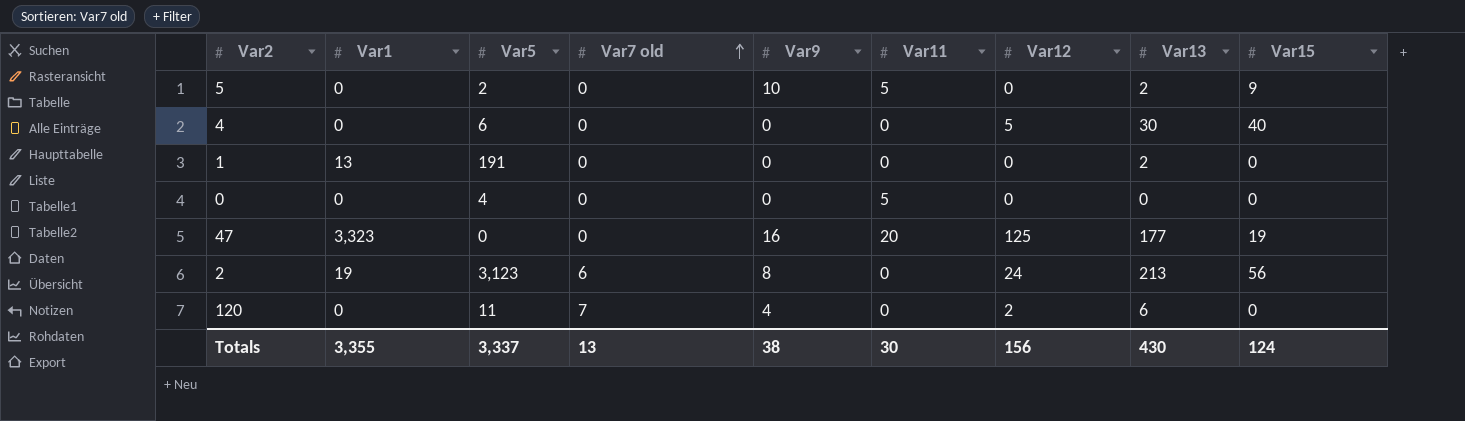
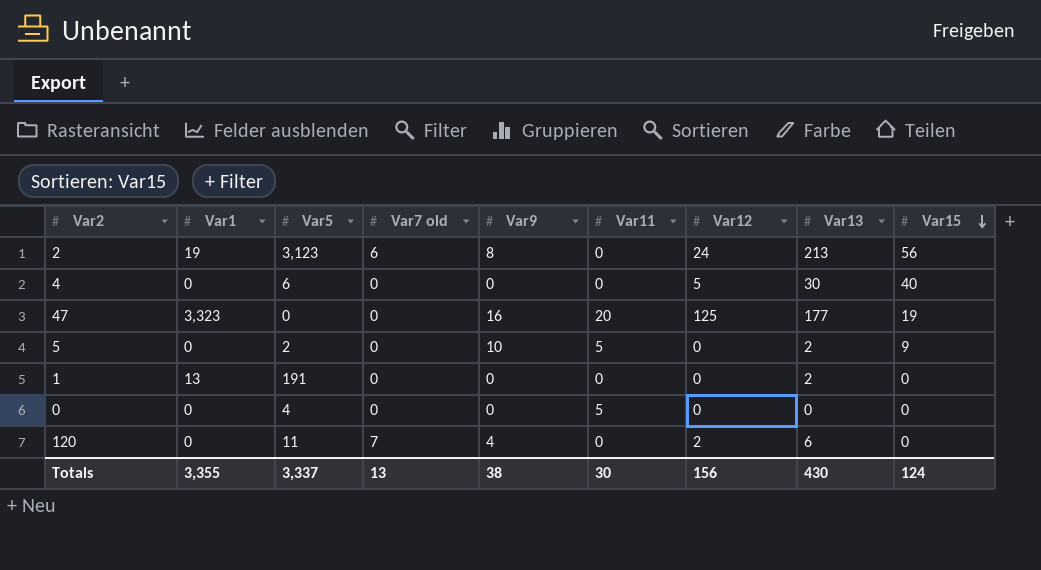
row order: Var7 old ascending -> Var15 descending

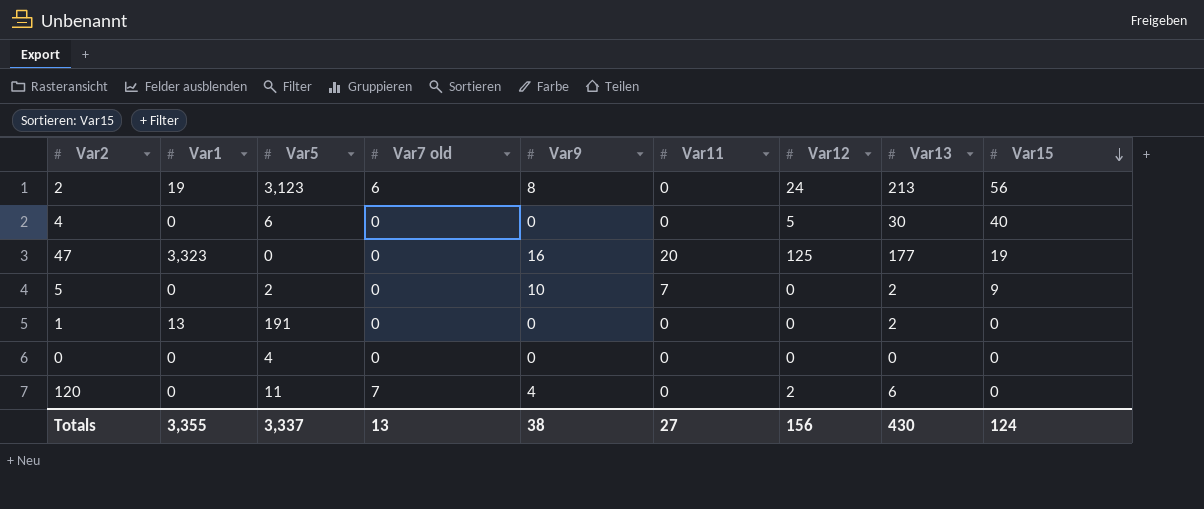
5 | Var11: 5 -> 7
0 | Var11: 5 -> 0
Totals | Var11: 30 -> 27

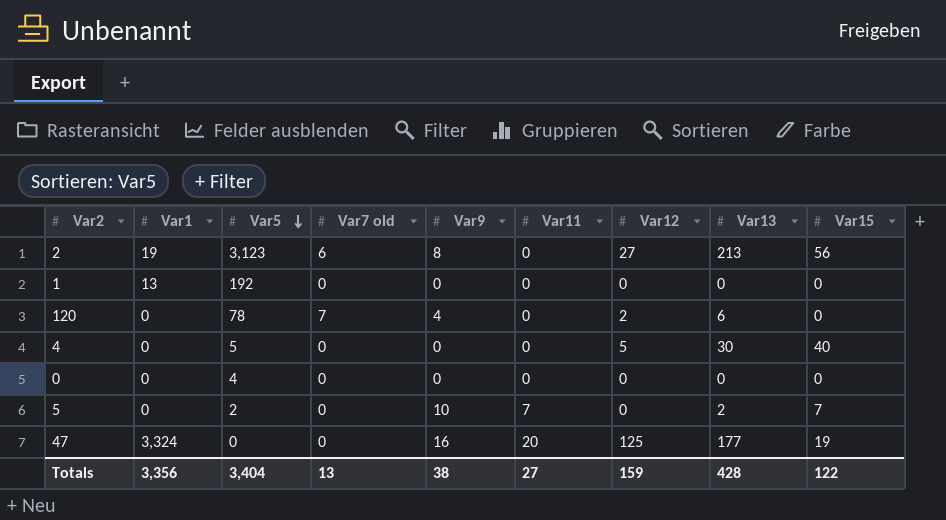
row order: Var15 descending -> Var5 descending
2 | Var12: 24 -> 27
1 | Var5: 191 -> 192
1 | Var13: 2 -> 0
120 | Var5: 11 -> 78
4 | Var5: 6 -> 5
5 | Var15: 9 -> 7
47 | Var1: 3,323 -> 3,324
Totals | Var1: 3,355 -> 3,356
Totals | Var5: 3,337 -> 3,404
Totals | Var12: 156 -> 159
Totals | Var13: 430 -> 428
Totals | Var15: 124 -> 122

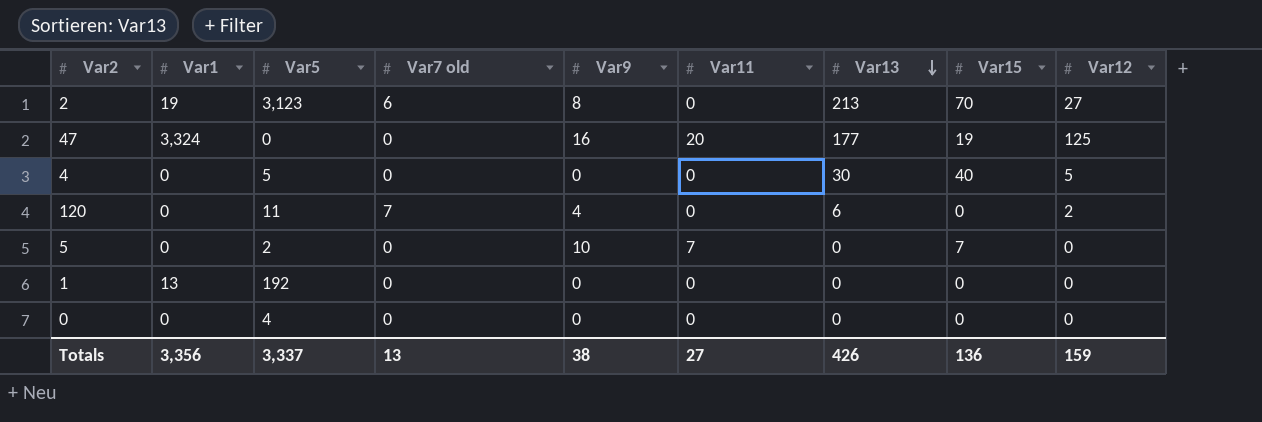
row order: Var5 descending -> Var13 descending
column Var12 | position: 7 -> 9
2 | Var15: 56 -> 70
120 | Var5: 78 -> 11
5 | Var13: 2 -> 0
Totals | Var5: 3,404 -> 3,337
Totals | Var13: 428 -> 426
Totals | Var15: 122 -> 136

